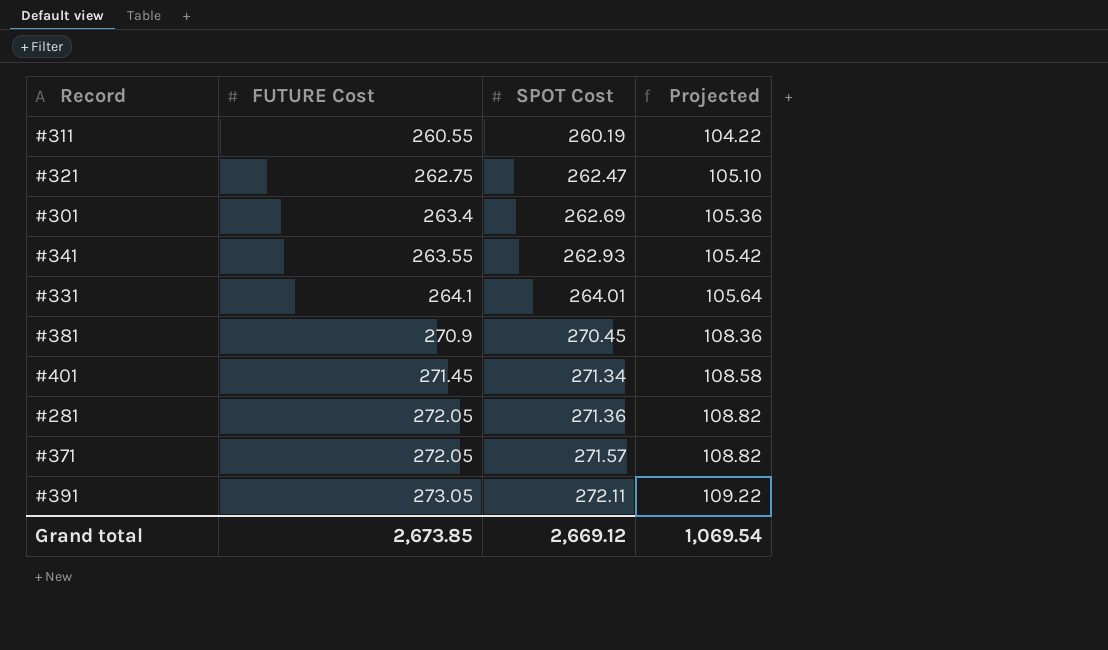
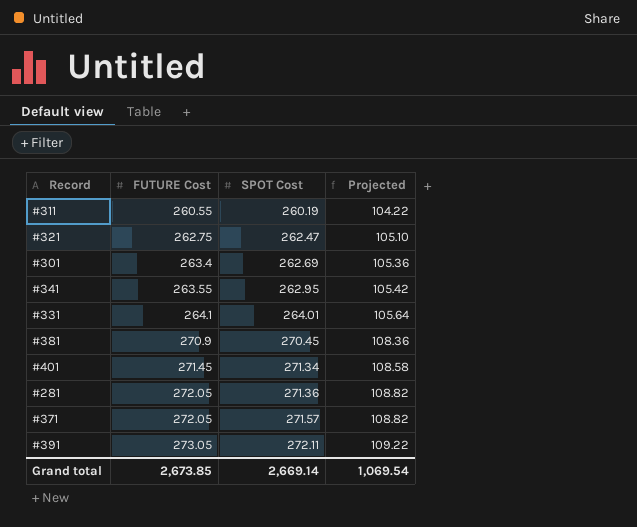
#341 | SPOT Cost: 262.93 -> 262.95
Grand total | SPOT Cost: 2,669.12 -> 2,669.14

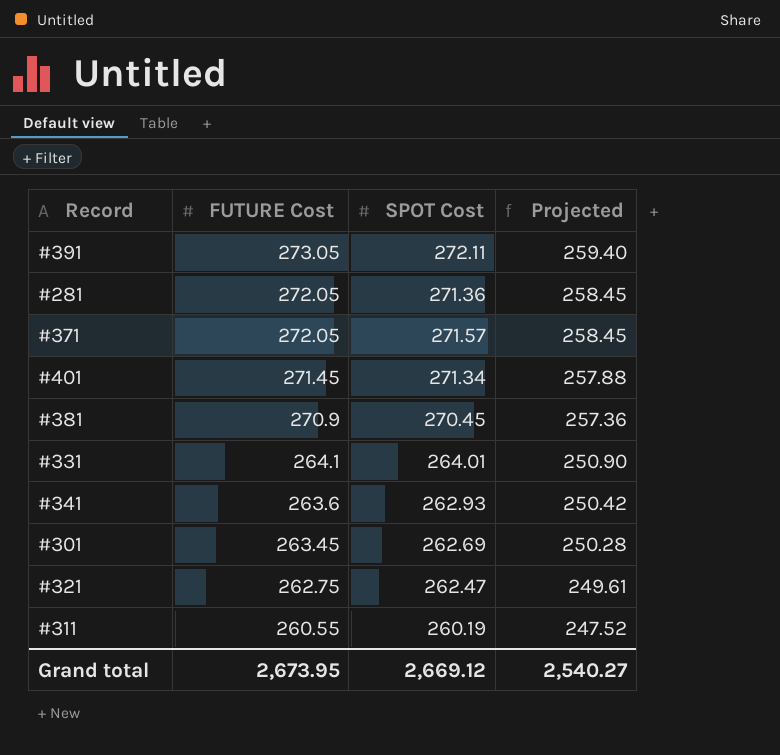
row order: FUTURE Cost ascending -> FUTURE Cost descending
column Projected | formula: [FUTURE Cost] * 0.4 -> [FUTURE Cost] * 0.95
#341 | FUTURE Cost: 263.55 -> 263.6
#341 | SPOT Cost: 262.95 -> 262.93
#301 | FUTURE Cost: 263.4 -> 263.45
Grand total | FUTURE Cost: 2,673.85 -> 2,673.95
Grand total | SPOT Cost: 2,669.14 -> 2,669.12
Grand total | Projected: 1,069.54 -> 2,540.27

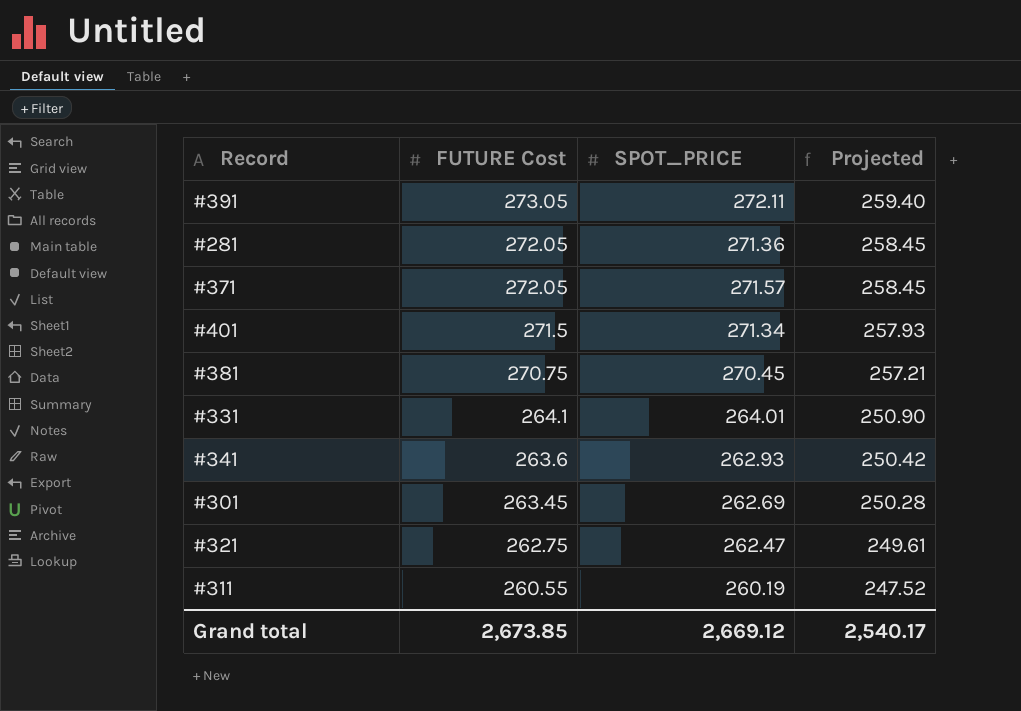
column name: SPOT Cost -> SPOT_PRICE
#401 | FUTURE Cost: 271.45 -> 271.5
#401 | Projected: 257.88 -> 257.93
#381 | FUTURE Cost: 270.9 -> 270.75
#381 | Projected: 257.36 -> 257.21
Grand total | FUTURE Cost: 2,673.95 -> 2,673.85
Grand total | Projected: 2,540.27 -> 2,540.17

